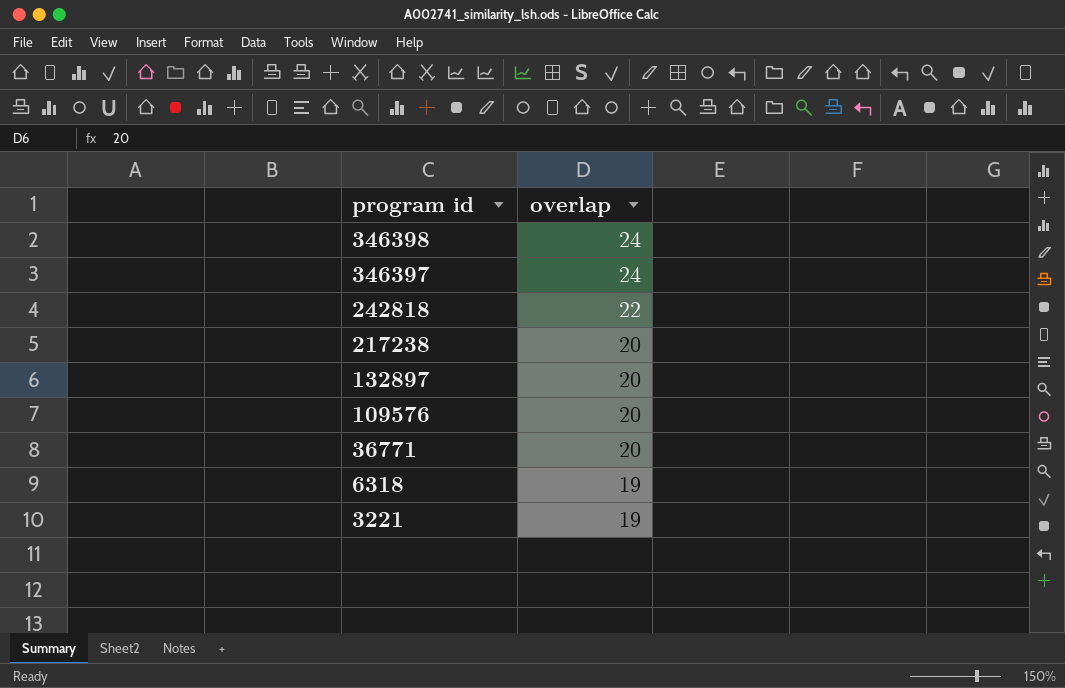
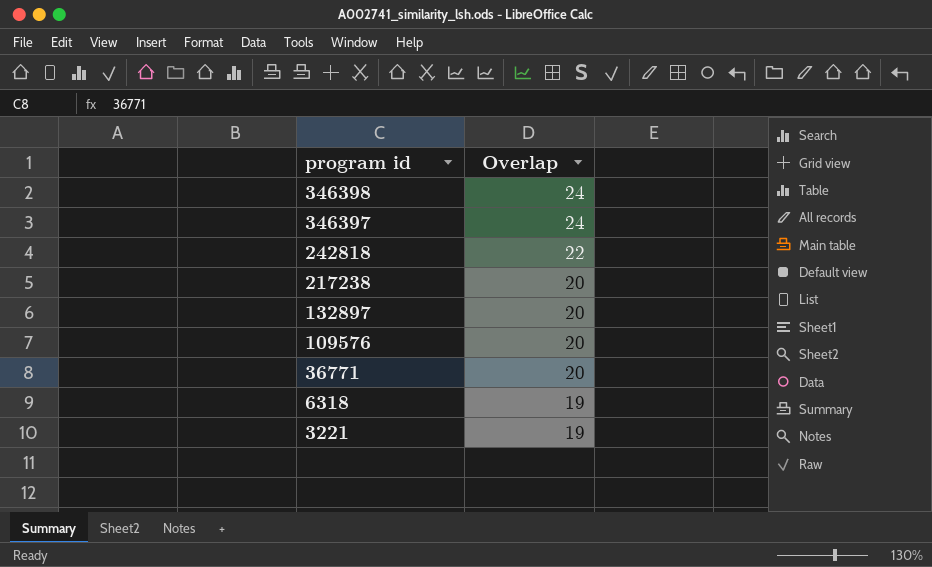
column name: overlap -> Overlap

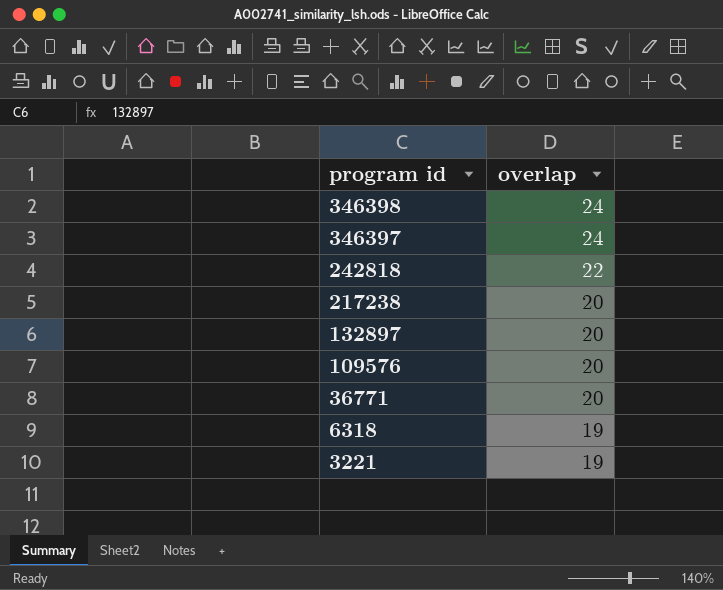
column name: Overlap -> overlap

